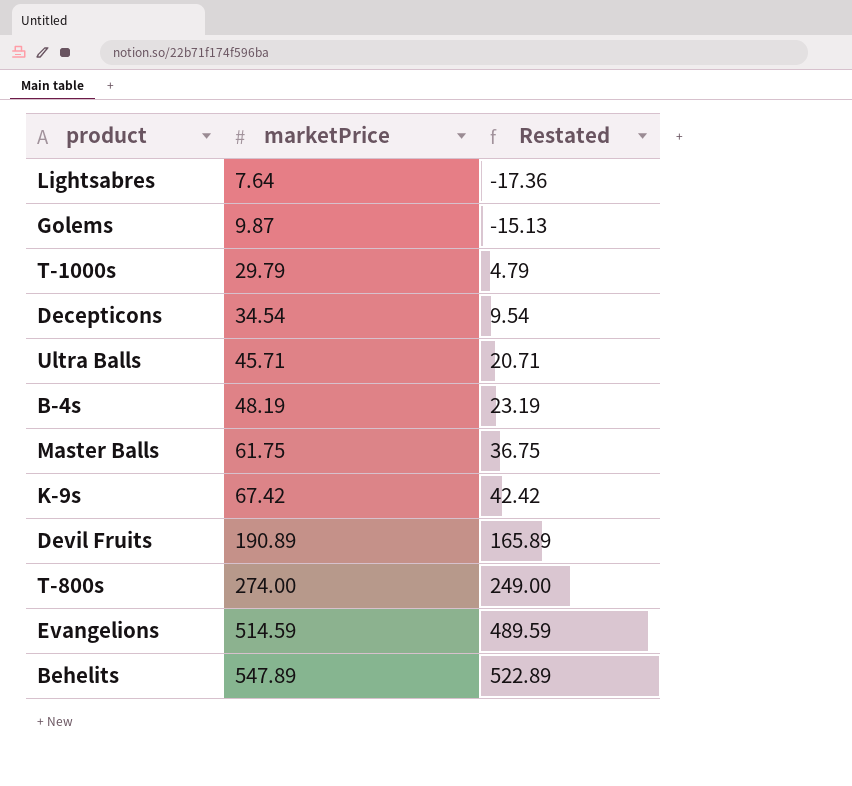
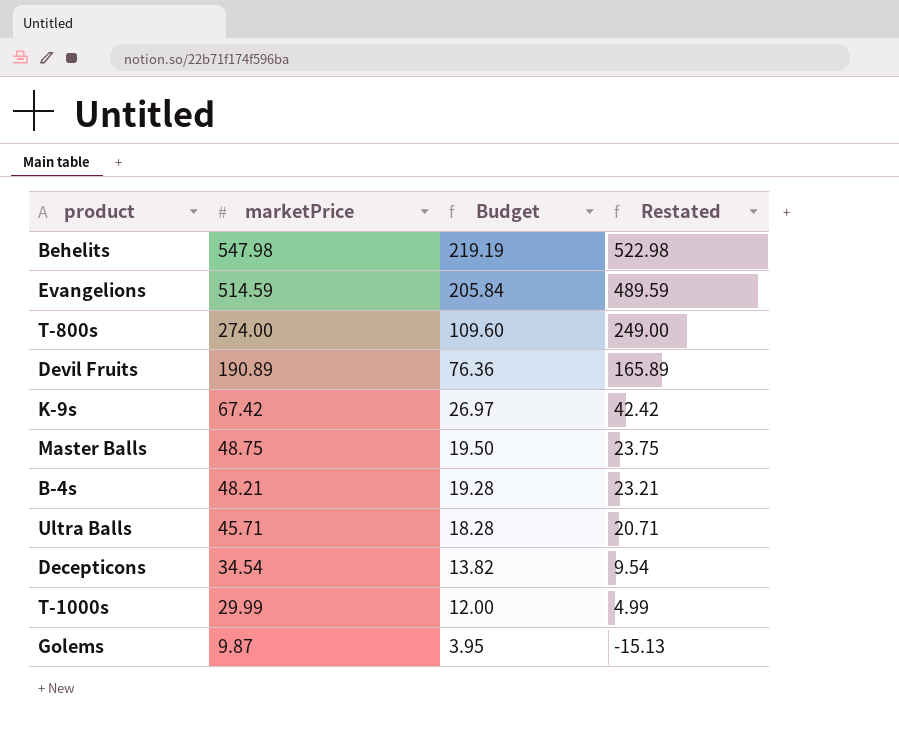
row order: marketPrice ascending -> marketPrice descending
column Budget | formula: none -> [marketPrice] * 0.4
row Lightsabres: 7.64 | -17.36 -> none
Behelits | marketPrice: 547.89 -> 547.98
Behelits | Restated: 522.89 -> 522.98
Master Balls | marketPrice: 61.75 -> 48.75
Master Balls | Restated: 36.75 -> 23.75
B-4s | marketPrice: 48.19 -> 48.21
B-4s | Restated: 23.19 -> 23.21
T-1000s | marketPrice: 29.79 -> 29.99
T-1000s | Restated: 4.79 -> 4.99

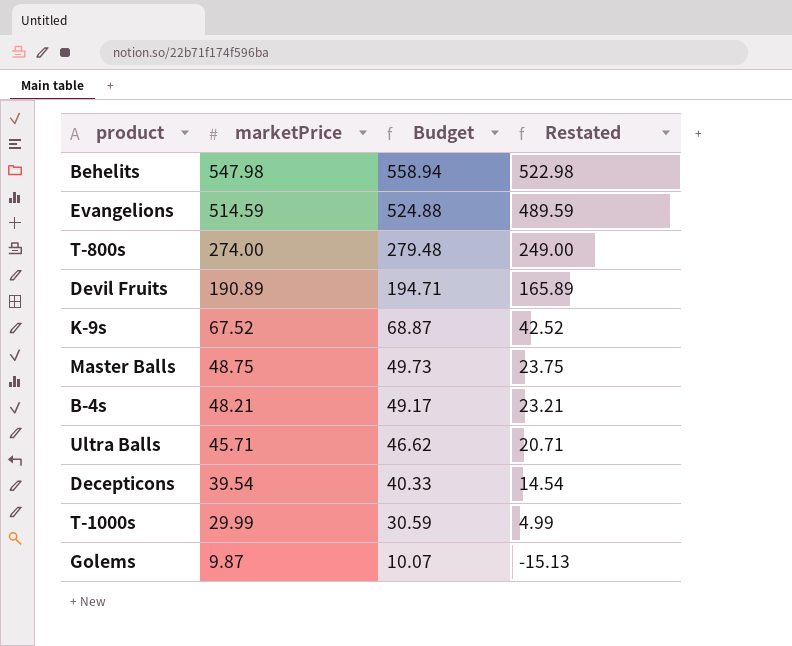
column Budget | formula: [marketPrice] * 0.4 -> [marketPrice] * 1.02
K-9s | marketPrice: 67.42 -> 67.52
K-9s | Restated: 42.42 -> 42.52
Decepticons | marketPrice: 34.54 -> 39.54
Decepticons | Restated: 9.54 -> 14.54

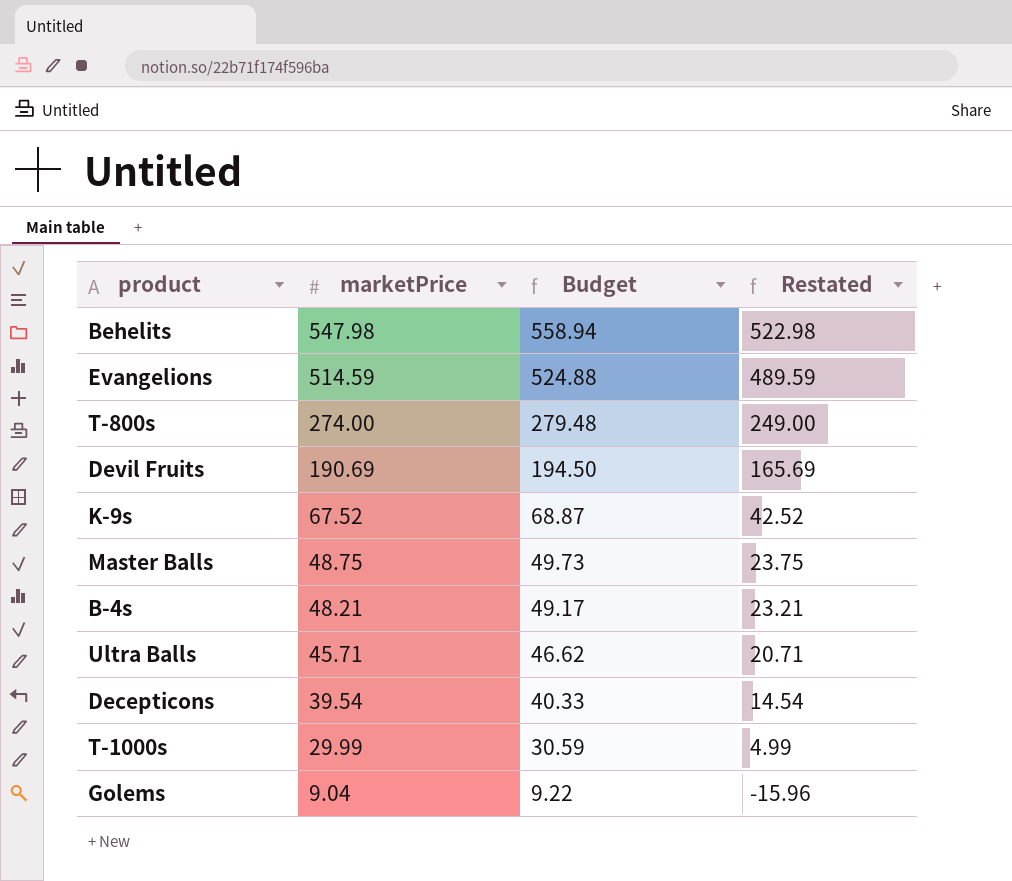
Devil Fruits | marketPrice: 190.89 -> 190.69
Devil Fruits | Budget: 194.71 -> 194.50
Devil Fruits | Restated: 165.89 -> 165.69
Golems | marketPrice: 9.87 -> 9.04
Golems | Budget: 10.07 -> 9.22
Golems | Restated: -15.13 -> -15.96

